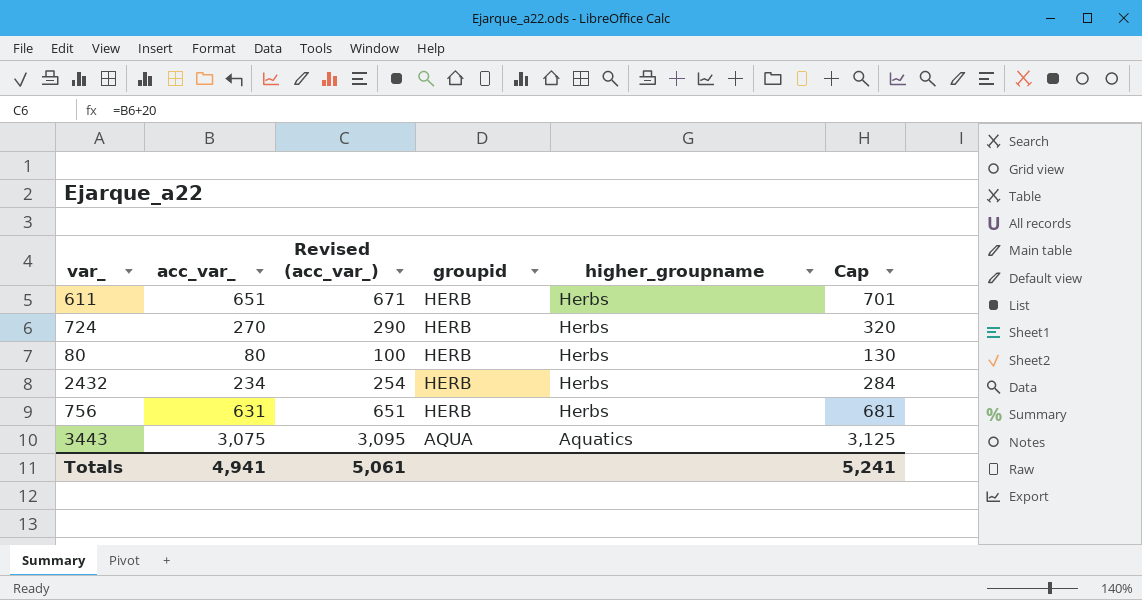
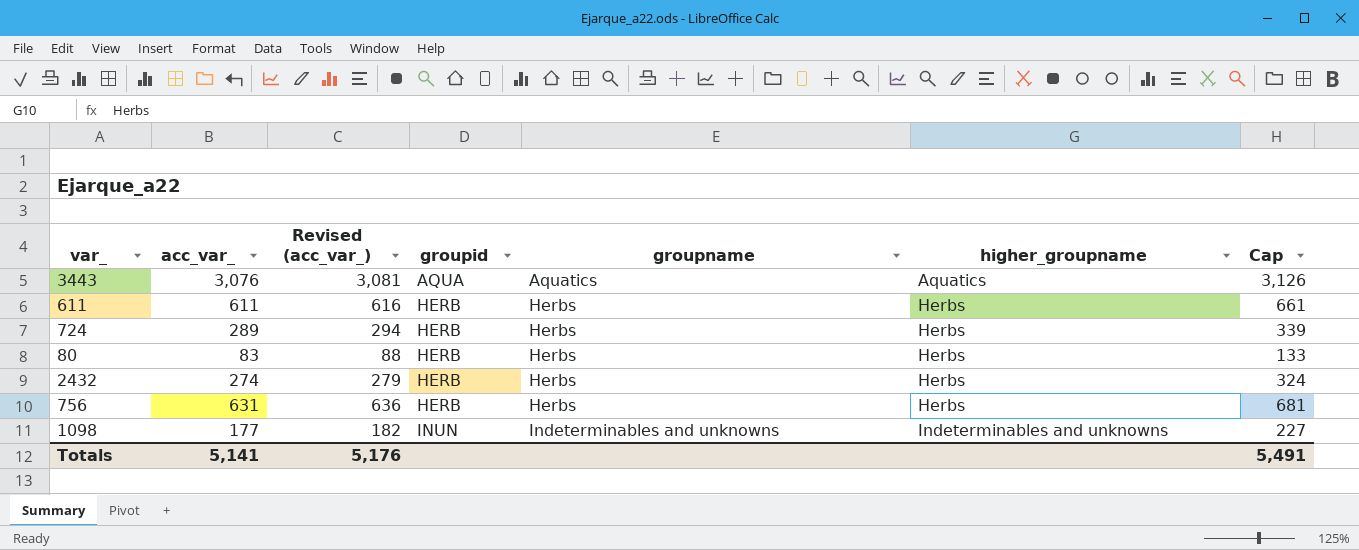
row order: groupid descending -> groupid ascending
column Revised (acc_var_) | formula: [acc_var_] + 20 -> [acc_var_] + 5
column groupname | position: none -> 5
3443 | acc_var_: 3,075 -> 3,076
3443 | Cap: 3,125 -> 3,126
611 | acc_var_: 651 -> 611
611 | Cap: 701 -> 661
724 | acc_var_: 270 -> 289
724 | Cap: 320 -> 339
80 | acc_var_: 80 -> 83
80 | Cap: 130 -> 133
2432 | acc_var_: 234 -> 274
2432 | Cap: 284 -> 324
row 1098: none -> 177 | 182 | INUN | Indeterminables and unknowns | Indeterminables and unknowns | 227
Totals | acc_var_: 4,941 -> 5,141
Totals | Revised (acc_var_): 5,061 -> 5,176
Totals | Cap: 5,241 -> 5,491

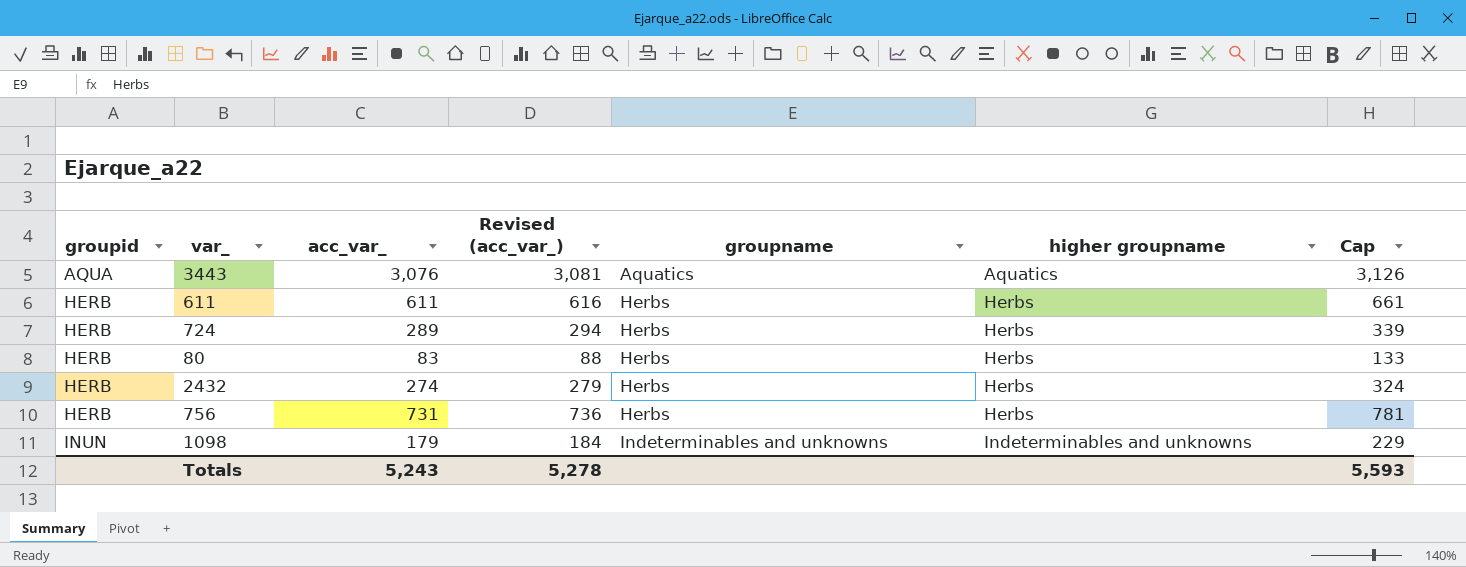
column groupid | position: 4 -> 1
column name: higher_groupname -> higher groupname
756 | acc_var_: 631 -> 731
756 | Revised (acc_var_): 636 -> 736
756 | Cap: 681 -> 781
1098 | acc_var_: 177 -> 179
1098 | Revised (acc_var_): 182 -> 184
1098 | Cap: 227 -> 229
Totals | acc_var_: 5,141 -> 5,243
Totals | Revised (acc_var_): 5,176 -> 5,278
Totals | Cap: 5,491 -> 5,593

